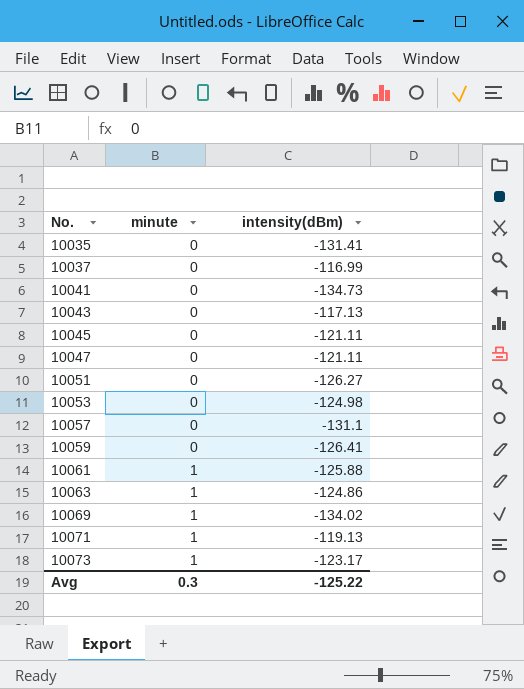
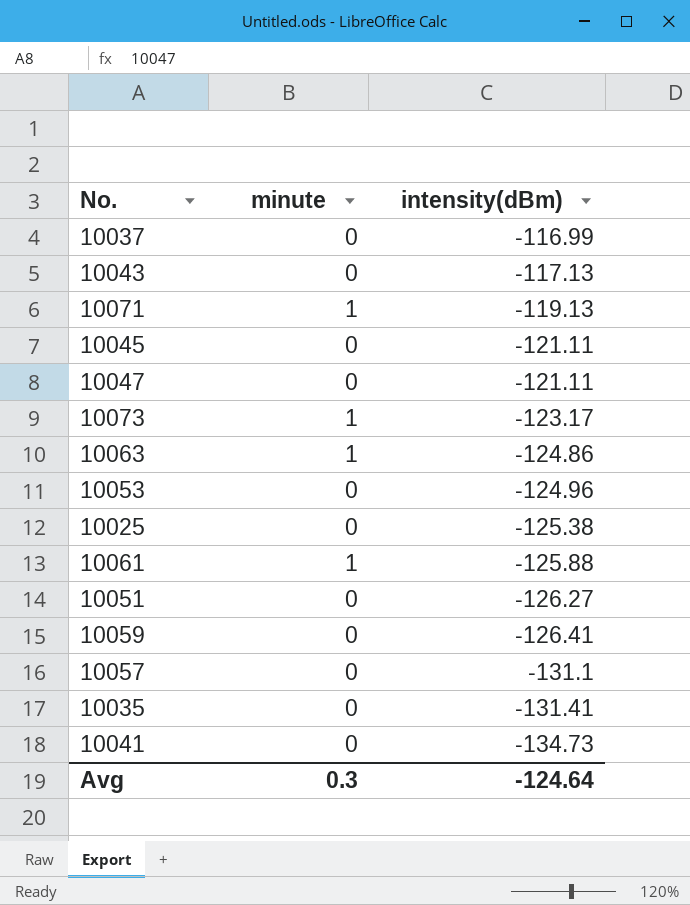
row order: No. ascending -> intensity(dBm) descending
row 10069: 1 | -134.02 -> none
10053 | intensity(dBm): -124.98 -> -124.96
row 10025: none -> 0 | -125.38
Avg | intensity(dBm): -125.22 -> -124.64

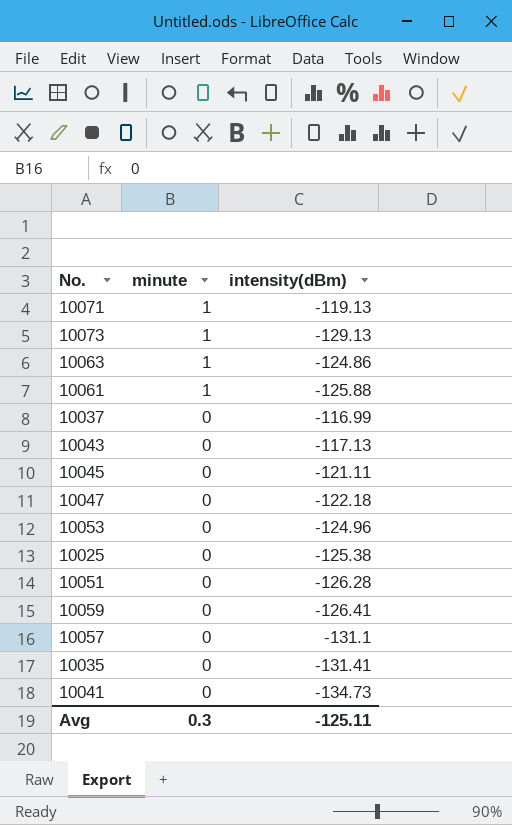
row order: intensity(dBm) descending -> minute descending
10073 | intensity(dBm): -123.17 -> -129.13
10047 | intensity(dBm): -121.11 -> -122.18
10051 | intensity(dBm): -126.27 -> -126.28
Avg | intensity(dBm): -124.64 -> -125.11

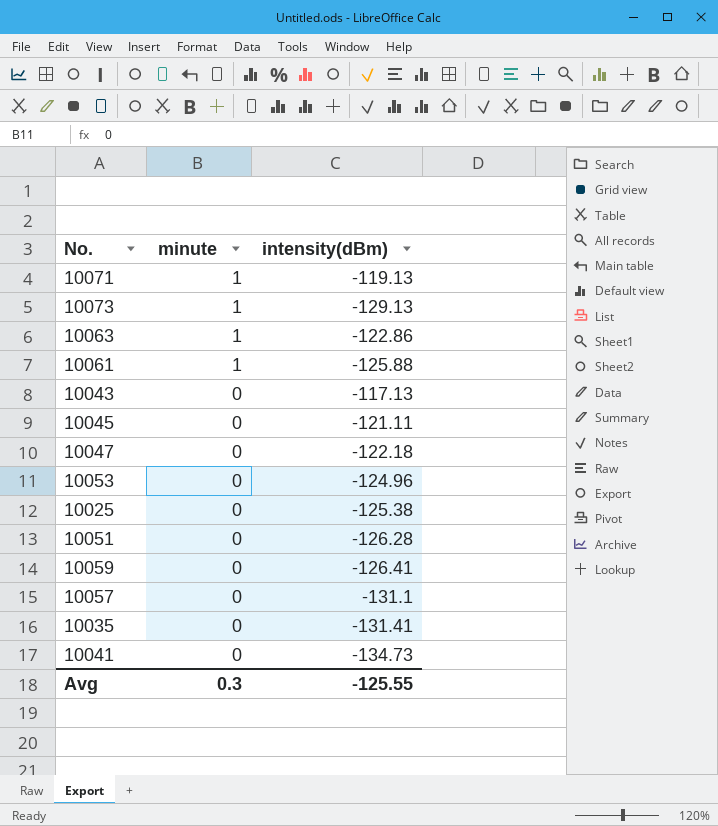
row 10037: 0 | -116.99 -> none
10063 | intensity(dBm): -124.86 -> -122.86
Avg | intensity(dBm): -125.11 -> -125.55

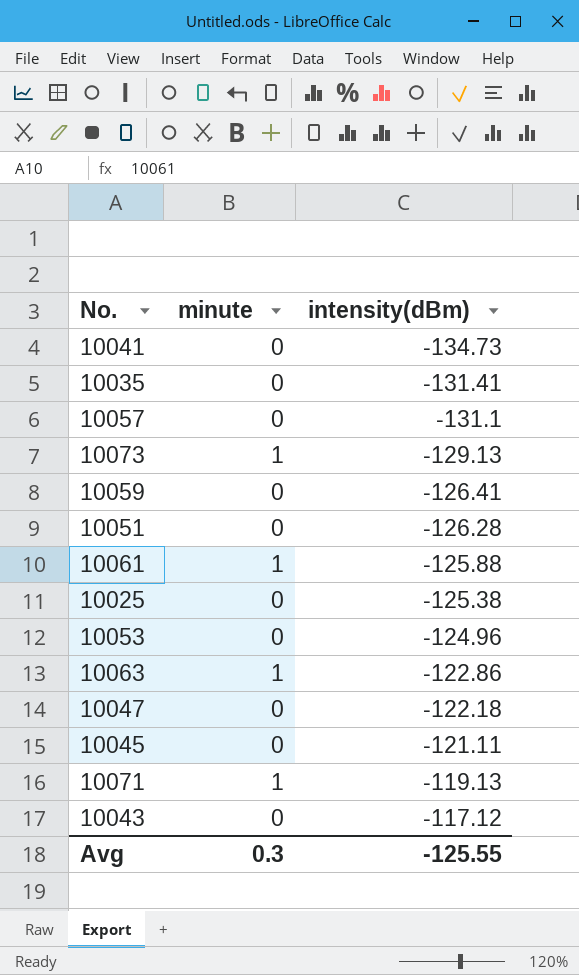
row order: minute descending -> intensity(dBm) ascending
10043 | intensity(dBm): -117.13 -> -117.12

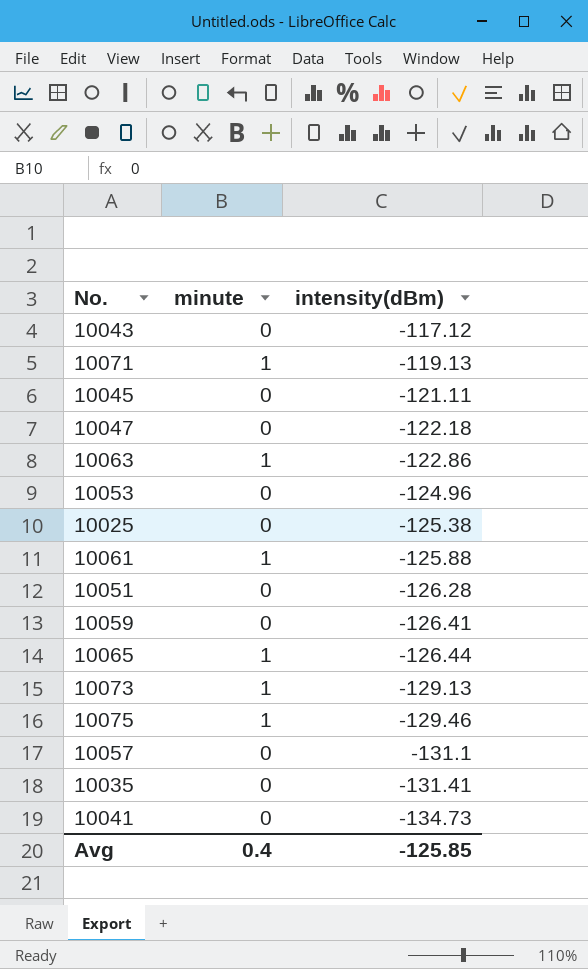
row order: intensity(dBm) ascending -> intensity(dBm) descending
row 10065: none -> 1 | -126.44
row 10075: none -> 1 | -129.46
Avg | minute: 0.3 -> 0.4
Avg | intensity(dBm): -125.55 -> -125.85

